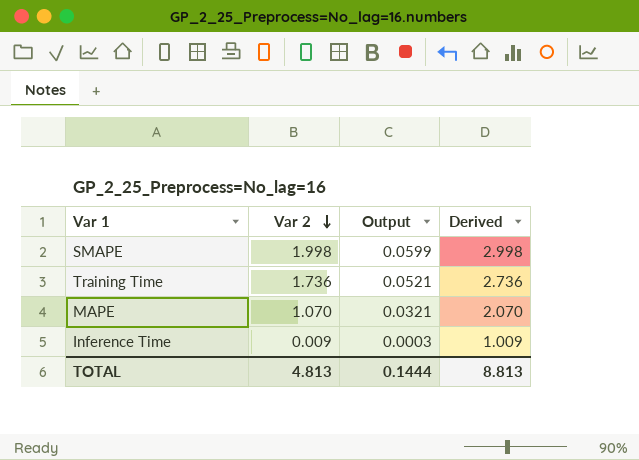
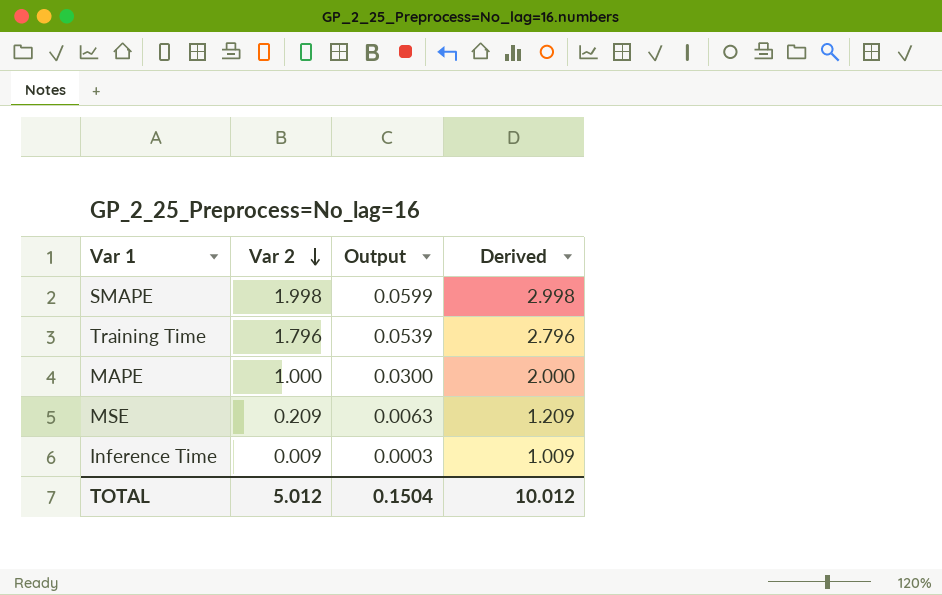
Training Time | Var 2: 1.736 -> 1.796
Training Time | Output: 0.0521 -> 0.0539
Training Time | Derived: 2.736 -> 2.796
MAPE | Var 2: 1.070 -> 1.000
MAPE | Output: 0.0321 -> 0.0300
MAPE | Derived: 2.070 -> 2.000
row MSE: none -> 0.209 | 0.0063 | 1.209
TOTAL | Var 2: 4.813 -> 5.012
TOTAL | Output: 0.1444 -> 0.1504
TOTAL | Derived: 8.813 -> 10.012

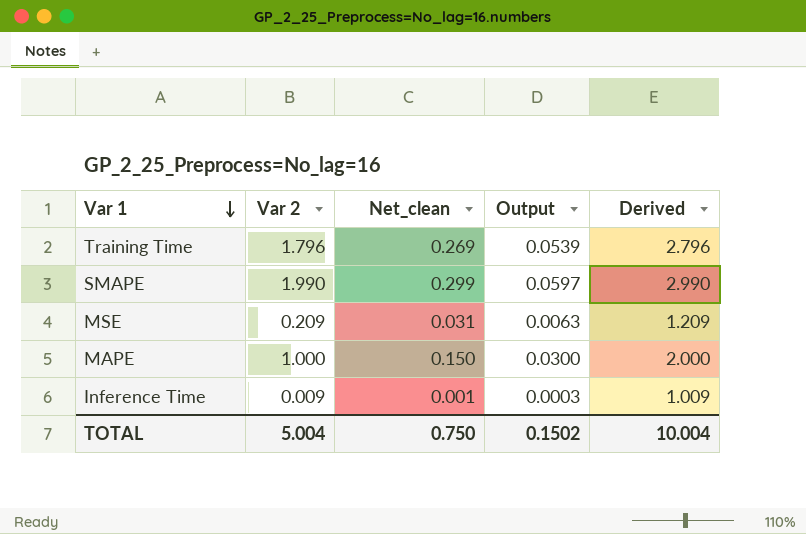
row order: Var 2 descending -> Var 1 descending
column Net_clean | formula: none -> [Var 2] * 0.15
SMAPE | Var 2: 1.998 -> 1.990
SMAPE | Output: 0.0599 -> 0.0597
SMAPE | Derived: 2.998 -> 2.990
TOTAL | Var 2: 5.012 -> 5.004
TOTAL | Output: 0.1504 -> 0.1502
TOTAL | Derived: 10.012 -> 10.004

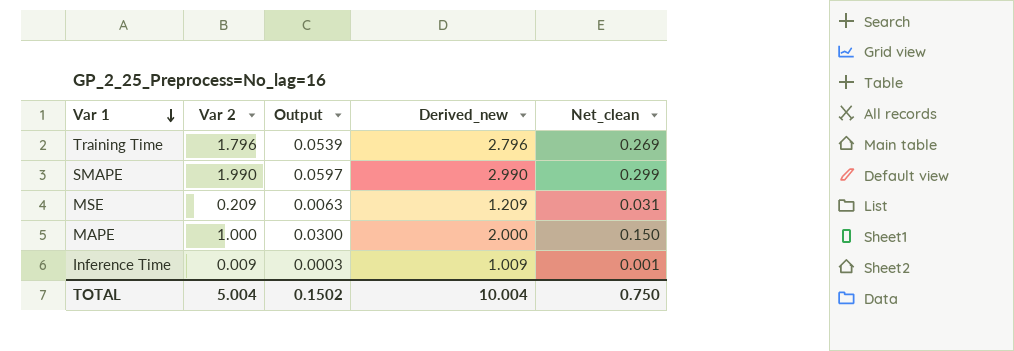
column name: Derived -> Derived_new
column Net_clean | position: 3 -> 5

